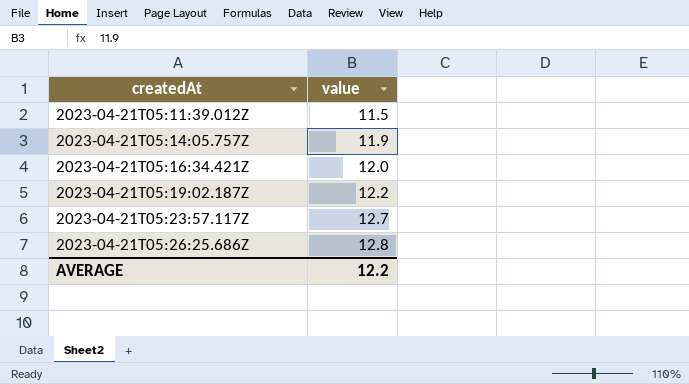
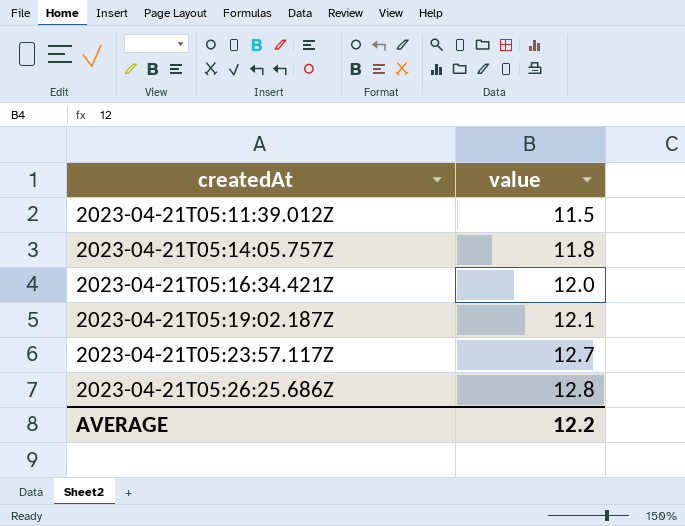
2023-04-21T05:14:05.757Z | value: 11.9 -> 11.8
2023-04-21T05:19:02.187Z | value: 12.2 -> 12.1

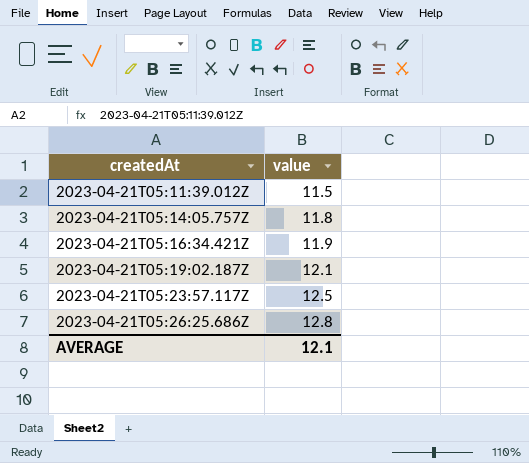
2023-04-21T05:16:34.421Z | value: 12.0 -> 11.9
2023-04-21T05:23:57.117Z | value: 12.7 -> 12.5
AVERAGE | value: 12.2 -> 12.1

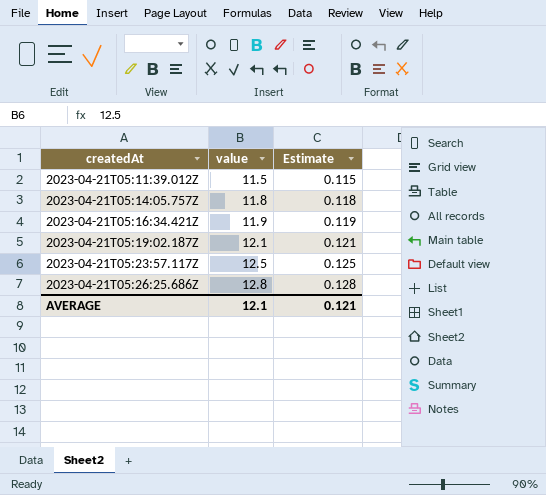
column Estimate | formula: none -> [value] * 0.01

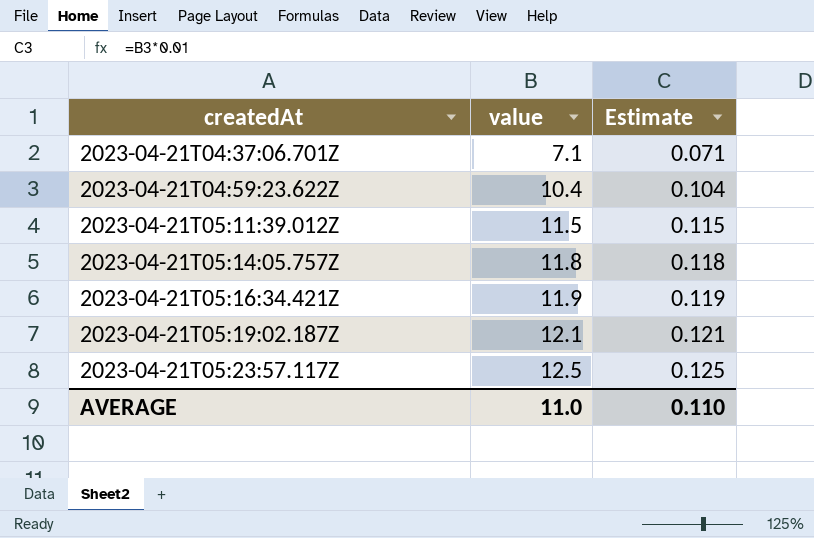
row 2023-04-21T05:26:25.686Z: 12.8 | 0.128 -> none
row 2023-04-21T04:37:06.701Z: none -> 7.1 | 0.071
row 2023-04-21T04:59:23.622Z: none -> 10.4 | 0.104
AVERAGE | value: 12.1 -> 11.0
AVERAGE | Estimate: 0.121 -> 0.110

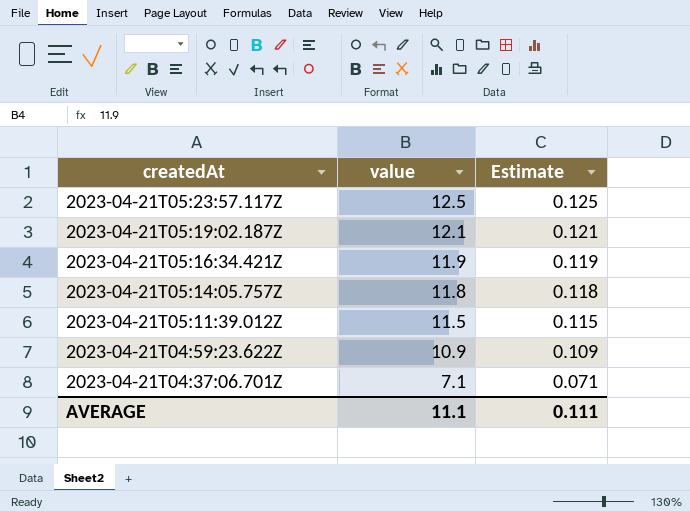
row order: createdAt ascending -> createdAt descending
2023-04-21T04:59:23.622Z | value: 10.4 -> 10.9
2023-04-21T04:59:23.622Z | Estimate: 0.104 -> 0.109
AVERAGE | value: 11.0 -> 11.1
AVERAGE | Estimate: 0.110 -> 0.111

